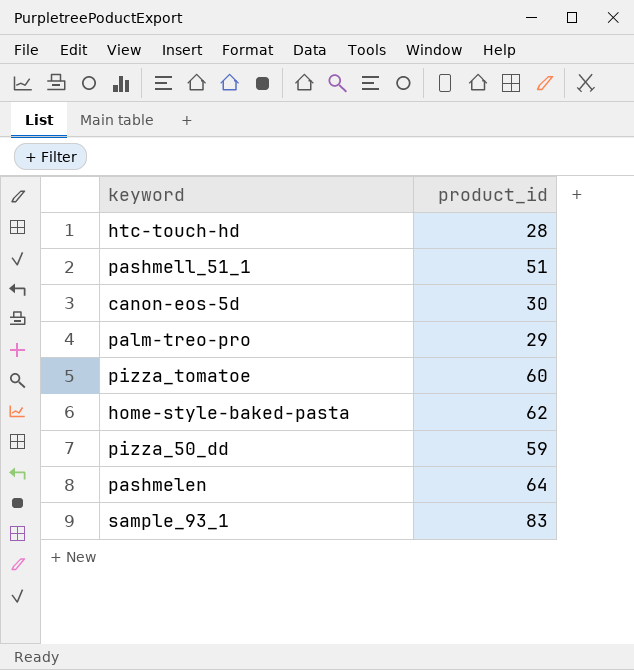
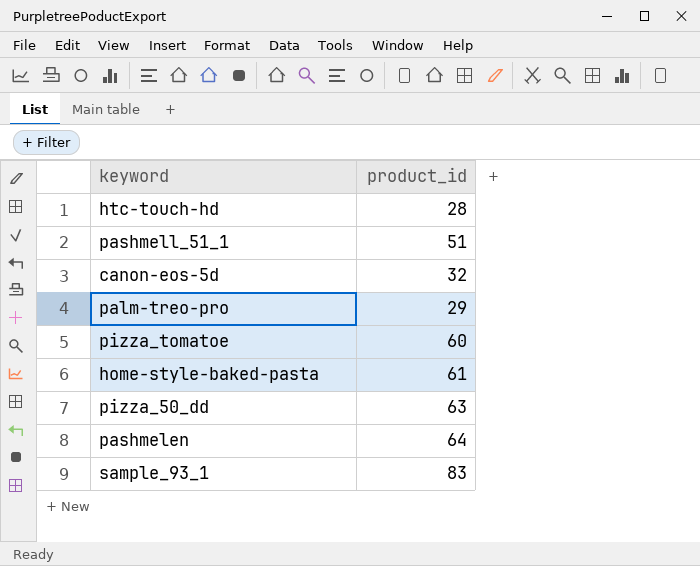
canon-eos-5d | product_id: 30 -> 32
home-style-baked-pasta | product_id: 62 -> 61
pizza_50_dd | product_id: 59 -> 63

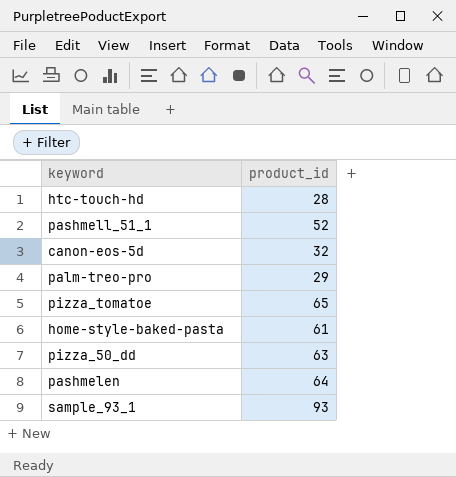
pashmell_51_1 | product_id: 51 -> 52
pizza_tomatoe | product_id: 60 -> 65
sample_93_1 | product_id: 83 -> 93

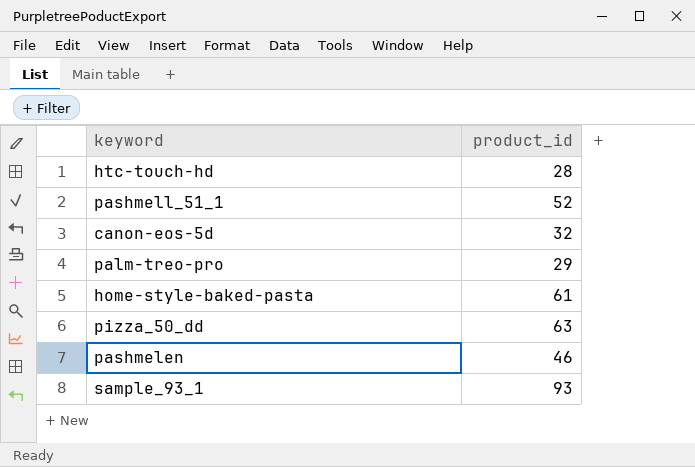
row pizza_tomatoe: 65 -> none
pashmelen | product_id: 64 -> 46

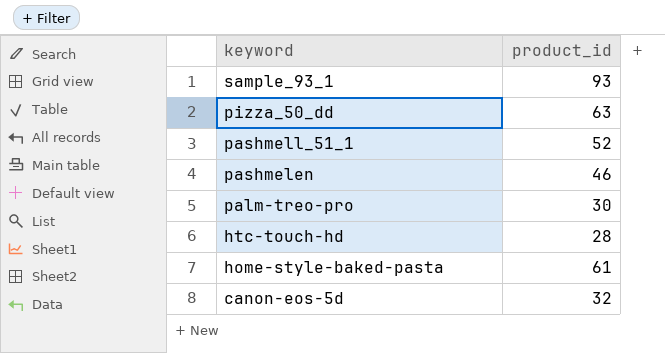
row order: none -> keyword descending
palm-treo-pro | product_id: 29 -> 30

